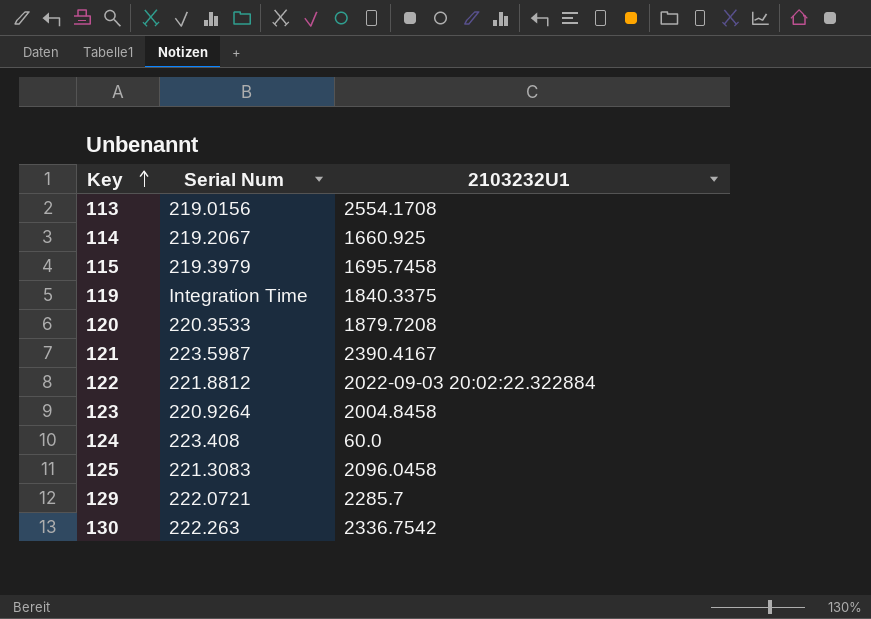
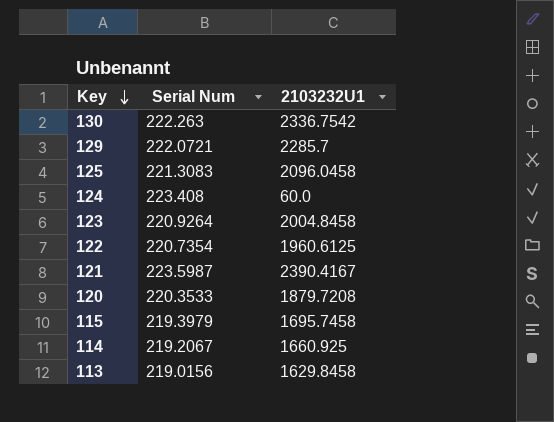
row order: Key ascending -> Key descending
row 119: Integration Time | 1840.3375 -> none
122 | Serial Num: 221.8812 -> 220.7354
122 | 2103232U1: 2022-09-03 20:02:22.322884 -> 1960.6125
113 | 2103232U1: 2554.1708 -> 1629.8458

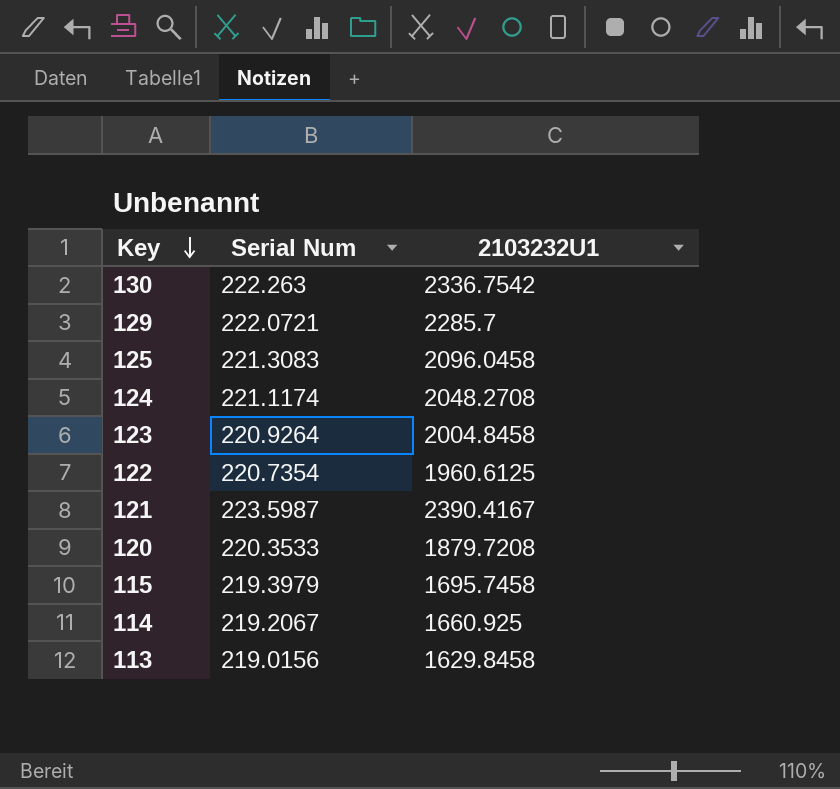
124 | Serial Num: 223.408 -> 221.1174
124 | 2103232U1: 60.0 -> 2048.2708

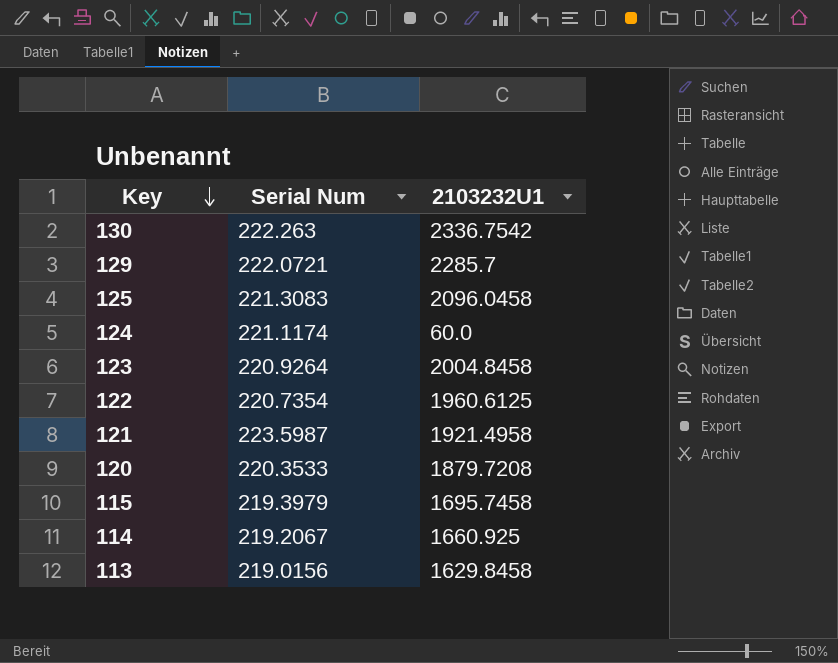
124 | 2103232U1: 2048.2708 -> 60.0
121 | 2103232U1: 2390.4167 -> 1921.4958

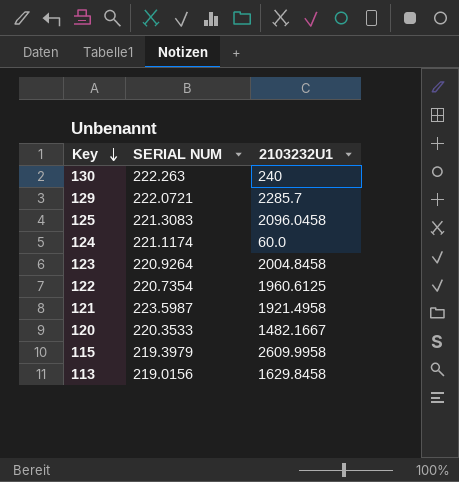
column name: Serial Num -> SERIAL NUM
row 114: 219.2067 | 1660.925 -> none
130 | 2103232U1: 2336.7542 -> 240
120 | 2103232U1: 1879.7208 -> 1482.1667
115 | 2103232U1: 1695.7458 -> 2609.9958

